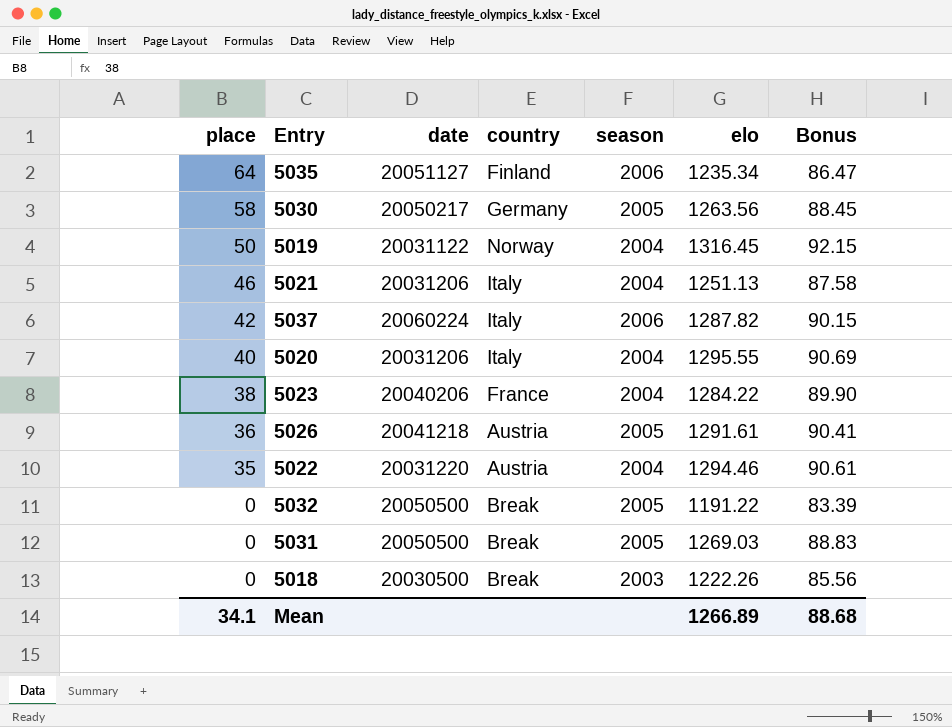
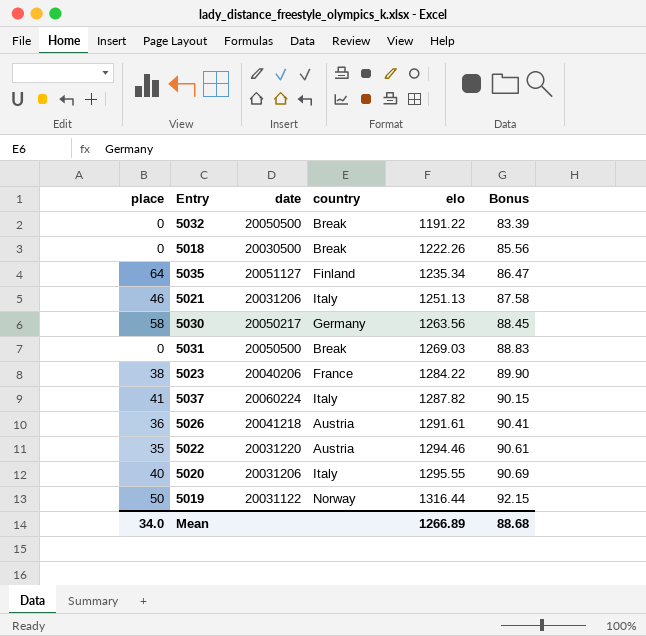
row order: place descending -> elo ascending
column season | position: 5 -> none
5037 | place: 42 -> 41
5019 | elo: 1316.45 -> 1316.44
Mean | place: 34.1 -> 34.0

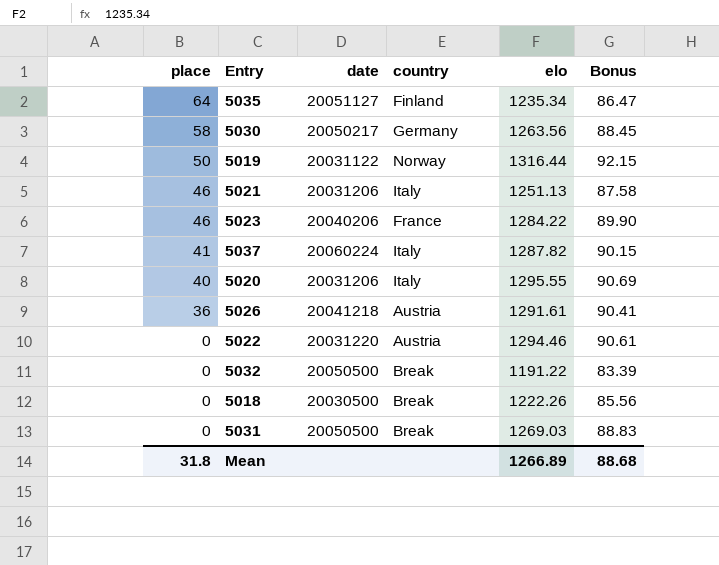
row order: elo ascending -> place descending
5023 | place: 38 -> 46
5022 | place: 35 -> 0
Mean | place: 34.0 -> 31.8

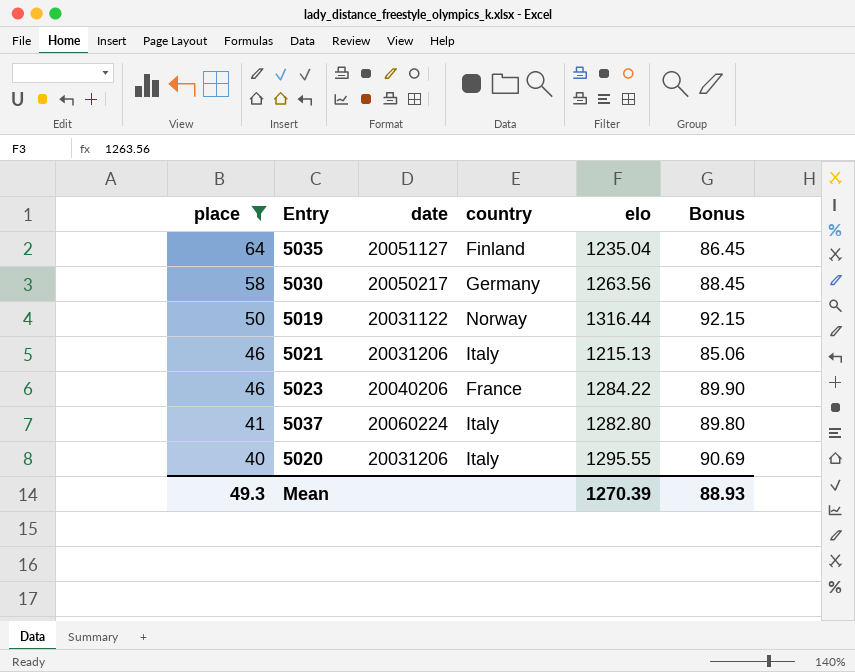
filter: none -> place >= 40
5035 | elo: 1235.34 -> 1235.04
5035 | Bonus: 86.47 -> 86.45
5021 | elo: 1251.13 -> 1215.13
5021 | Bonus: 87.58 -> 85.06
5037 | elo: 1287.82 -> 1282.80
5037 | Bonus: 90.15 -> 89.80
Mean | place: 31.8 -> 49.3
Mean | elo: 1266.89 -> 1270.39
Mean | Bonus: 88.68 -> 88.93

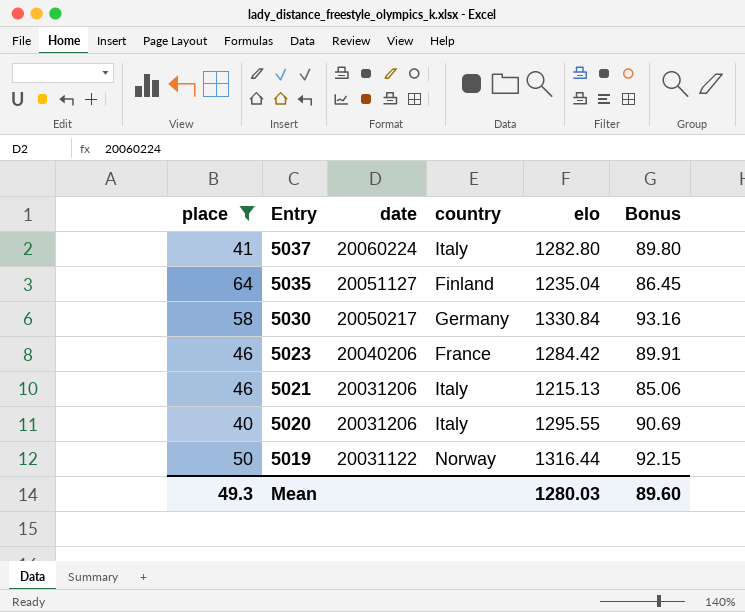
row order: place descending -> Entry descending
5030 | elo: 1263.56 -> 1330.84
5030 | Bonus: 88.45 -> 93.16
5023 | elo: 1284.22 -> 1284.42
5023 | Bonus: 89.90 -> 89.91
Mean | elo: 1270.39 -> 1280.03
Mean | Bonus: 88.93 -> 89.60

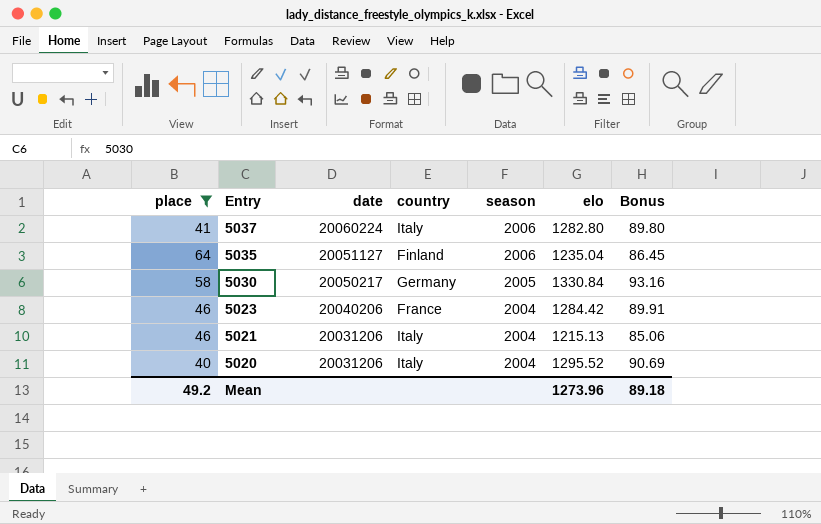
column season | position: none -> 5
row 5019: 50 | 20031122 | Norway | 1316.44 | 92.15 -> none
5020 | elo: 1295.55 -> 1295.52
Mean | place: 49.3 -> 49.2
Mean | elo: 1280.03 -> 1273.96
Mean | Bonus: 89.60 -> 89.18

